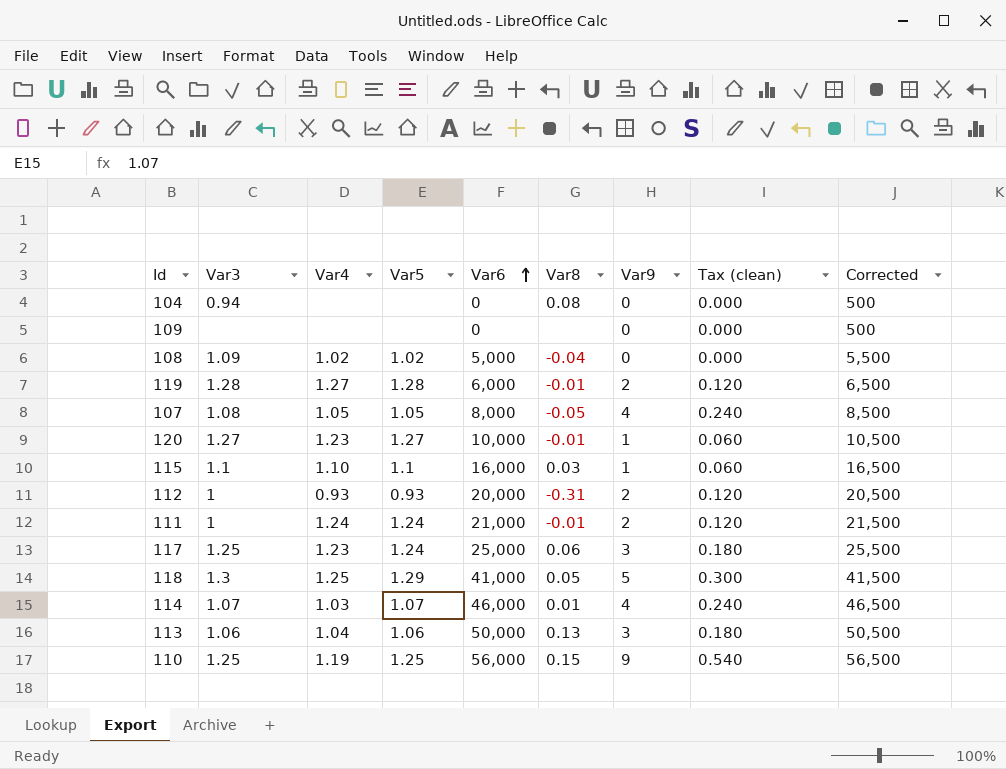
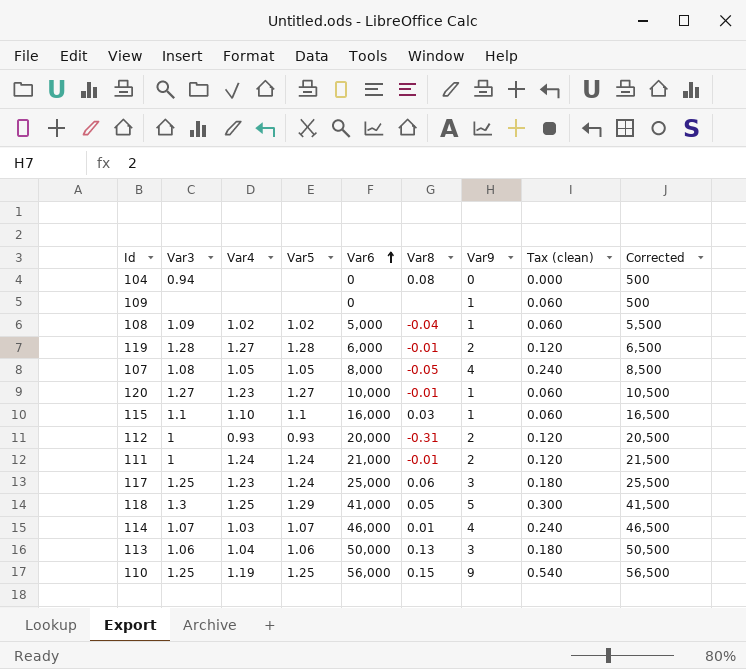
109 | Var9: 0 -> 1
109 | Tax (clean): 0.000 -> 0.060
108 | Var9: 0 -> 1
108 | Tax (clean): 0.000 -> 0.060

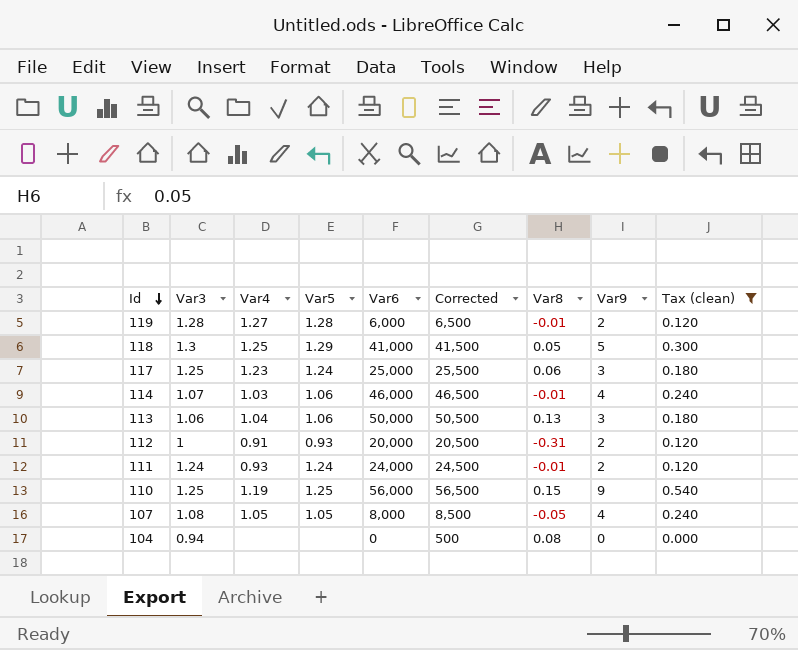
filter: none -> Tax (clean) != 0.060
row order: Var6 ascending -> Id descending
column Corrected | position: 9 -> 6
114 | Var5: 1.07 -> 1.06
114 | Var8: 0.01 -> -0.01
112 | Var4: 0.93 -> 0.91
111 | Var3: 1 -> 1.24
111 | Var4: 1.24 -> 0.93
111 | Var6: 21,000 -> 24,000
111 | Corrected: 21,500 -> 24,500

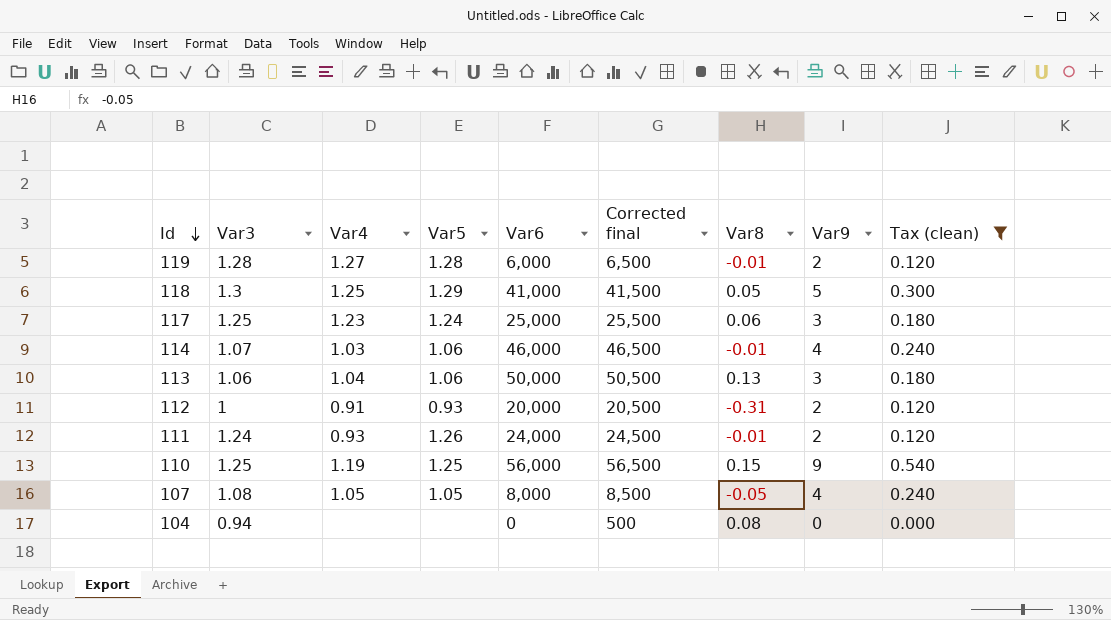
column name: Corrected -> Corrected final
111 | Var5: 1.24 -> 1.26

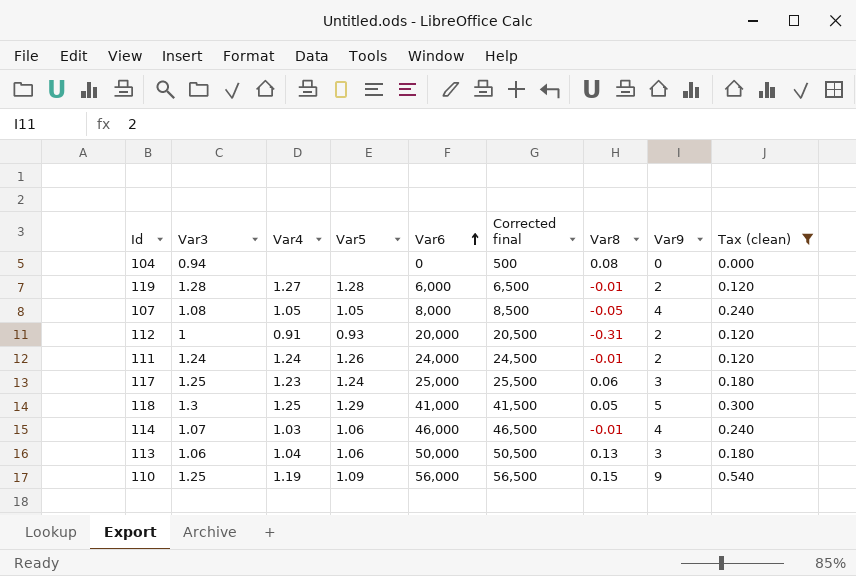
row order: Id descending -> Var6 ascending
111 | Var4: 0.93 -> 1.24
110 | Var5: 1.25 -> 1.09

